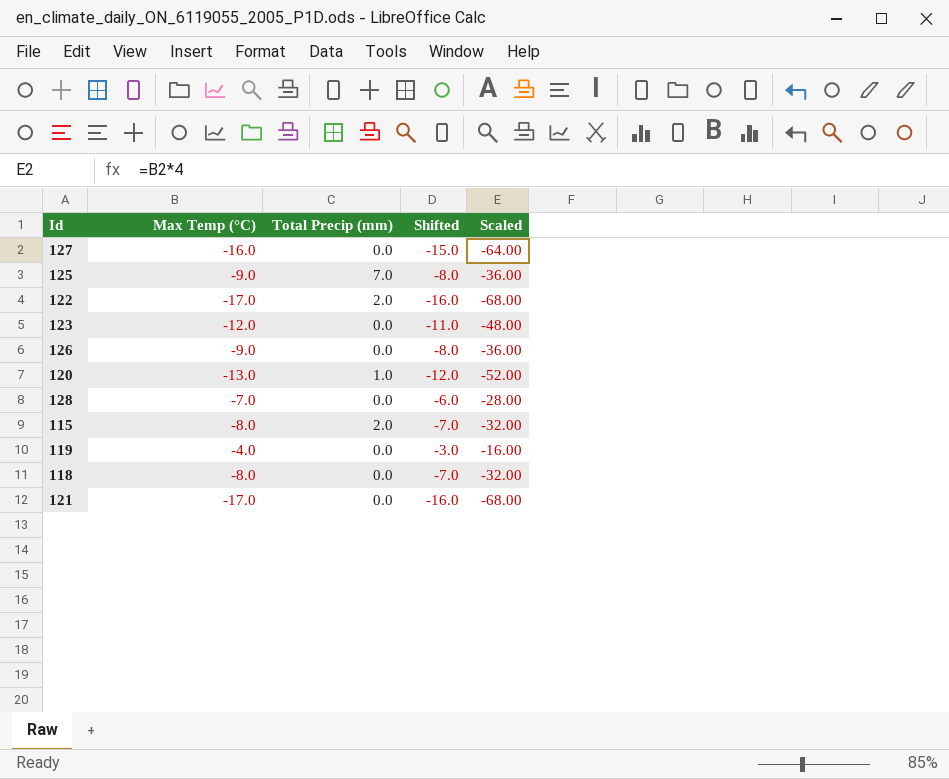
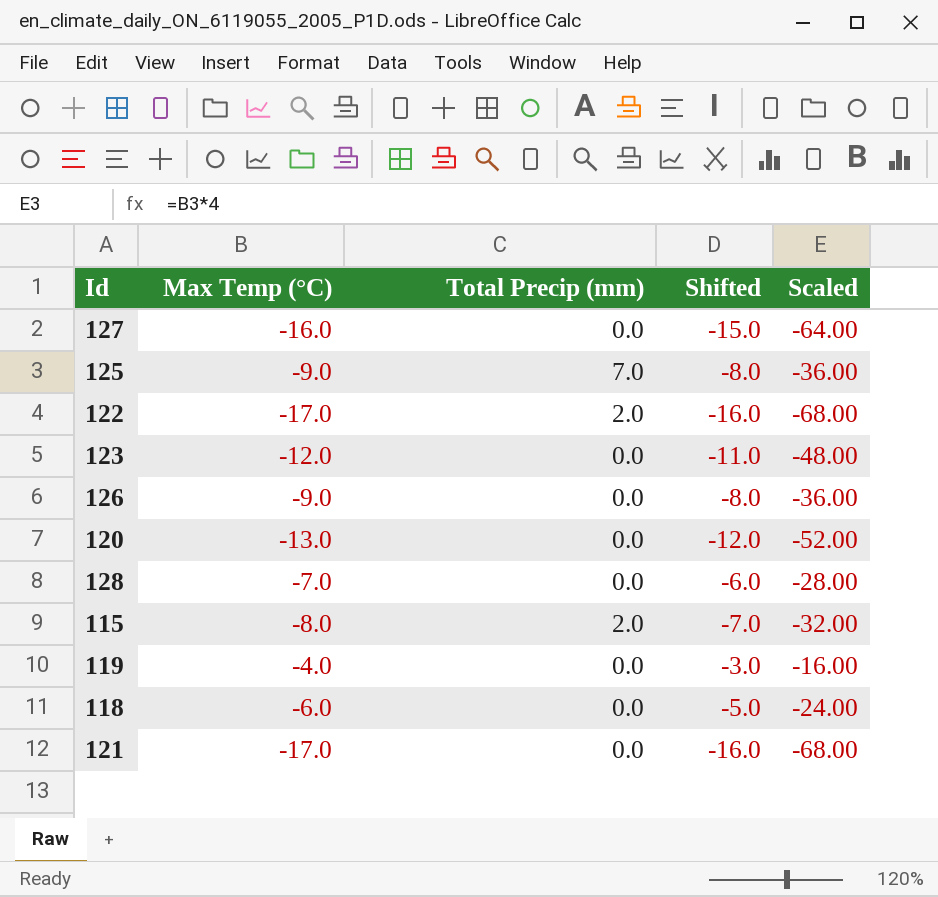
120 | Total Precip (mm): 1.0 -> 0.0
118 | Max Temp (°C): -8.0 -> -6.0
118 | Shifted: -7.0 -> -5.0
118 | Scaled: -32.00 -> -24.00

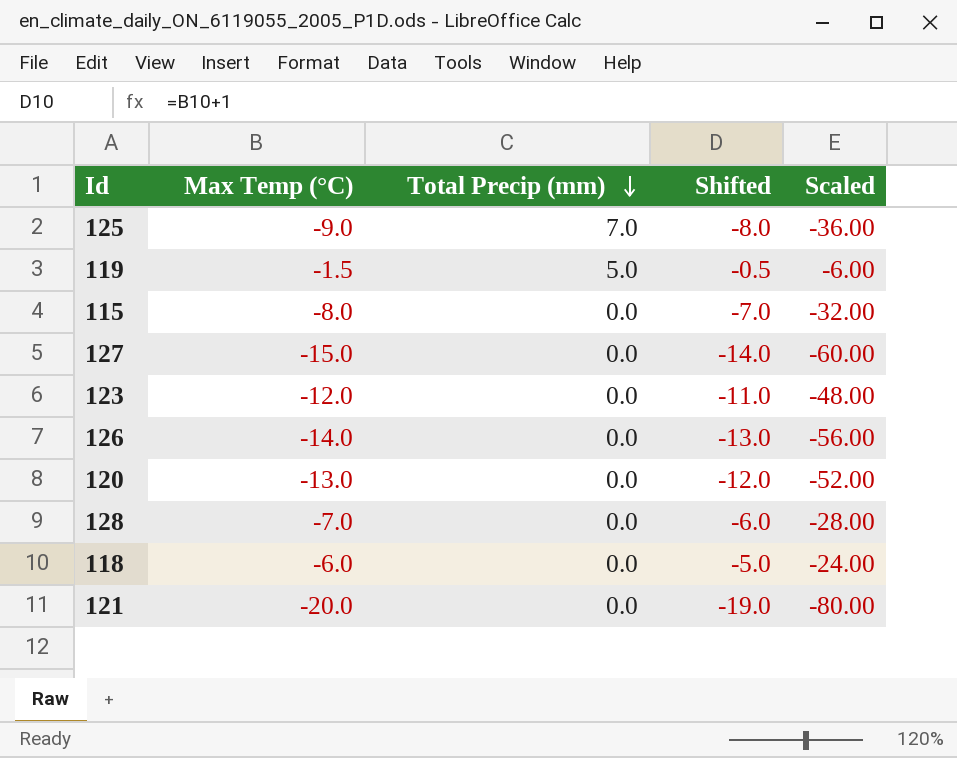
row order: none -> Total Precip (mm) descending
row 122: -17.0 | 2.0 | -16.0 | -68.00 -> none
119 | Max Temp (°C): -4.0 -> -1.5
119 | Total Precip (mm): 0.0 -> 5.0
119 | Shifted: -3.0 -> -0.5
119 | Scaled: -16.00 -> -6.00
115 | Total Precip (mm): 2.0 -> 0.0
127 | Max Temp (°C): -16.0 -> -15.0
127 | Shifted: -15.0 -> -14.0
127 | Scaled: -64.00 -> -60.00
126 | Max Temp (°C): -9.0 -> -14.0
126 | Shifted: -8.0 -> -13.0
126 | Scaled: -36.00 -> -56.00
121 | Max Temp (°C): -17.0 -> -20.0
121 | Shifted: -16.0 -> -19.0
121 | Scaled: -68.00 -> -80.00

